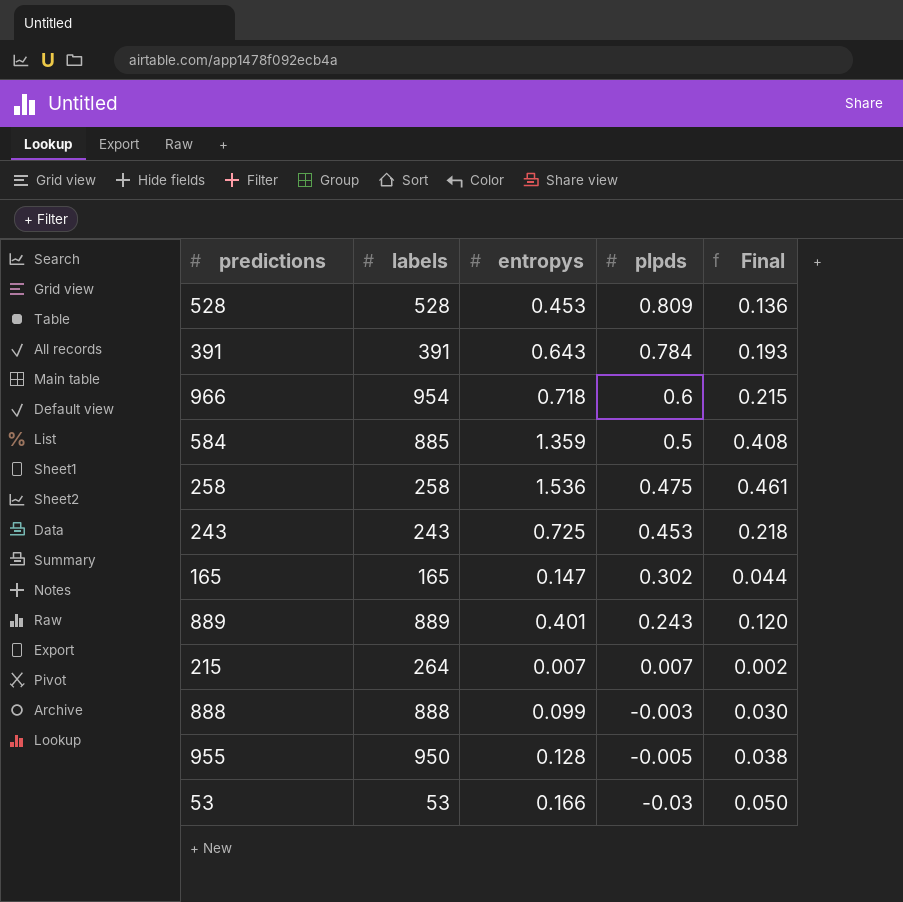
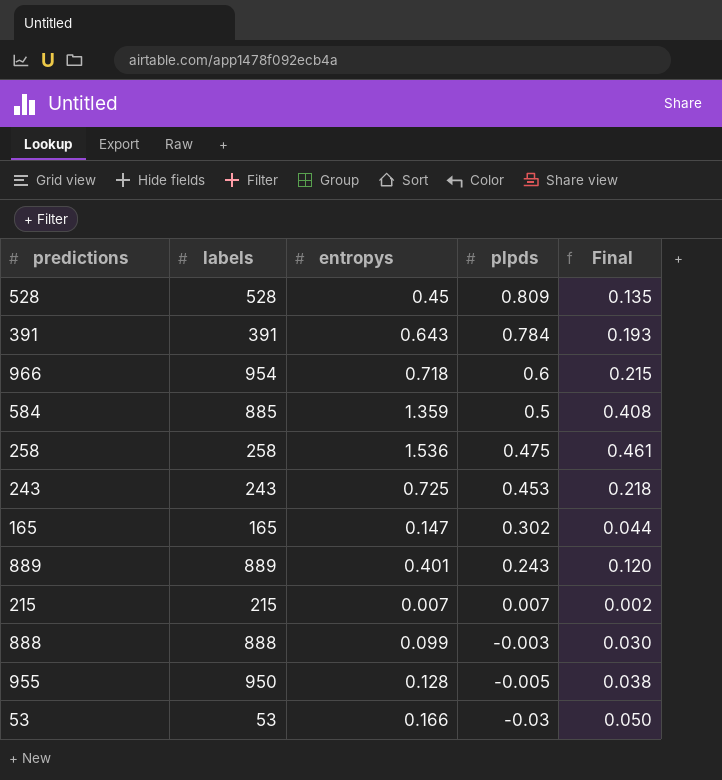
528 | entropys: 0.453 -> 0.45
528 | Final: 0.136 -> 0.135
215 | labels: 264 -> 215

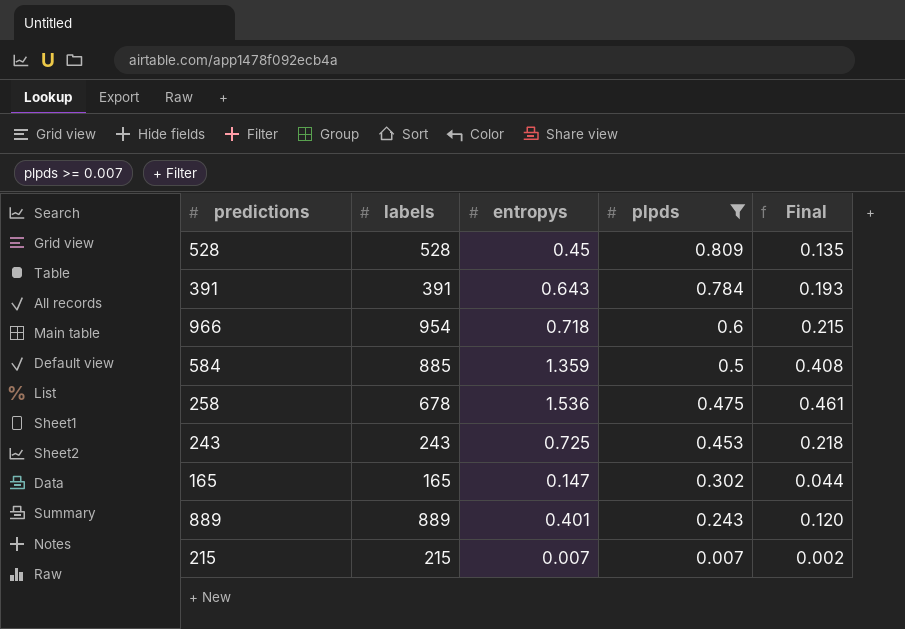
filter: none -> plpds >= 0.007
258 | labels: 258 -> 678

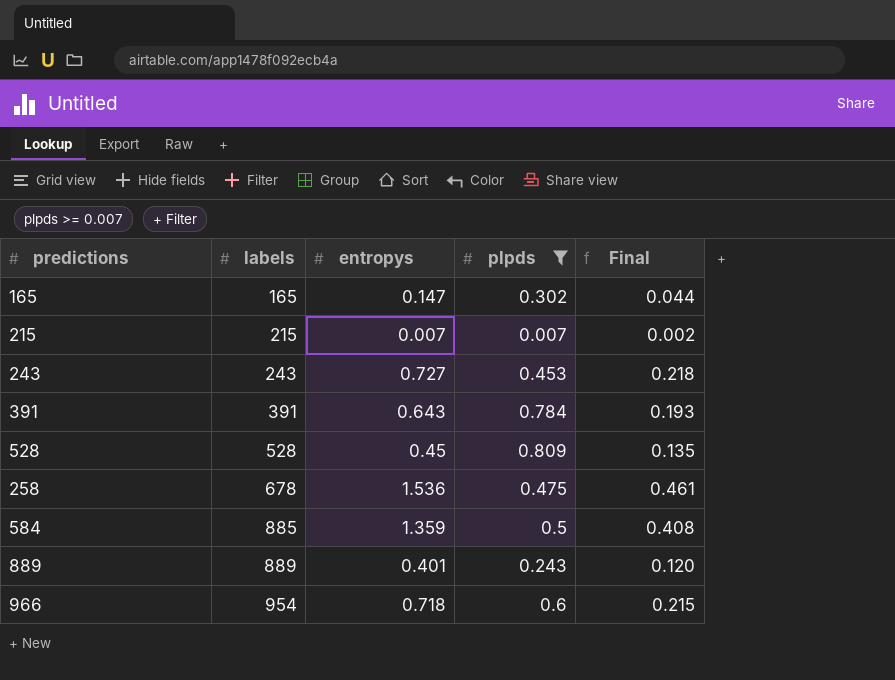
row order: plpds descending -> labels ascending
243 | entropys: 0.725 -> 0.727

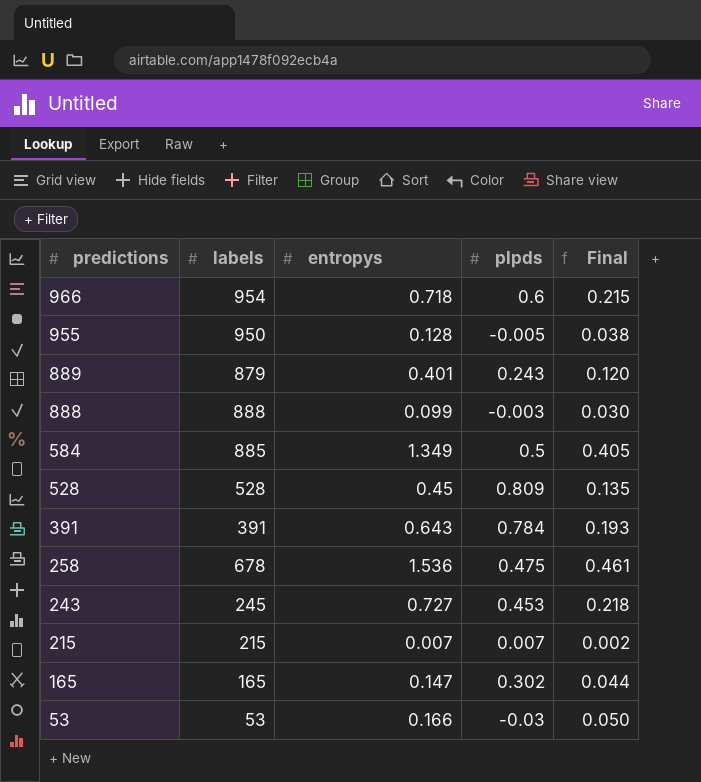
filter: plpds >= 0.007 -> none
row order: labels ascending -> predictions descending
889 | labels: 889 -> 879
584 | entropys: 1.359 -> 1.349
584 | Final: 0.408 -> 0.405
243 | labels: 243 -> 245

